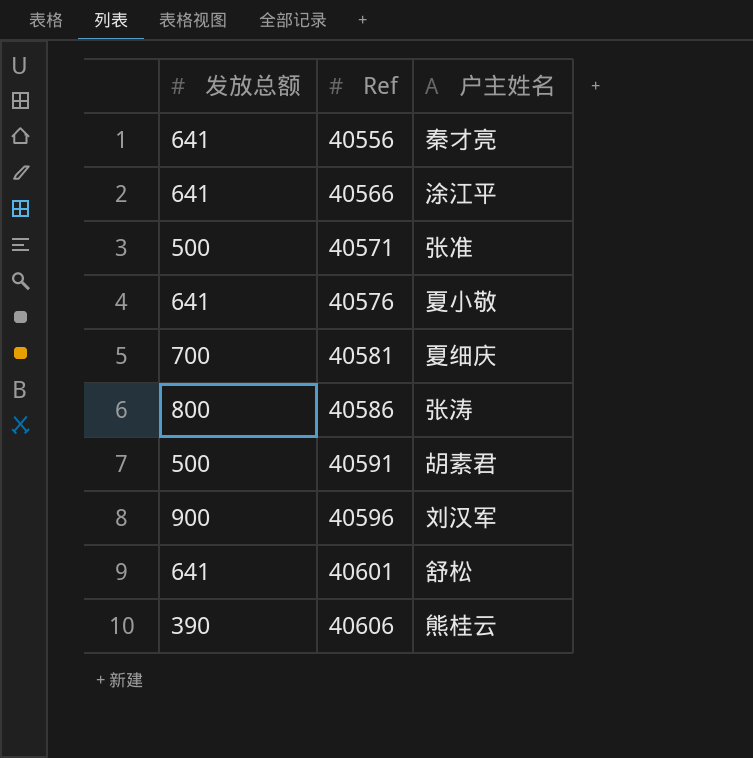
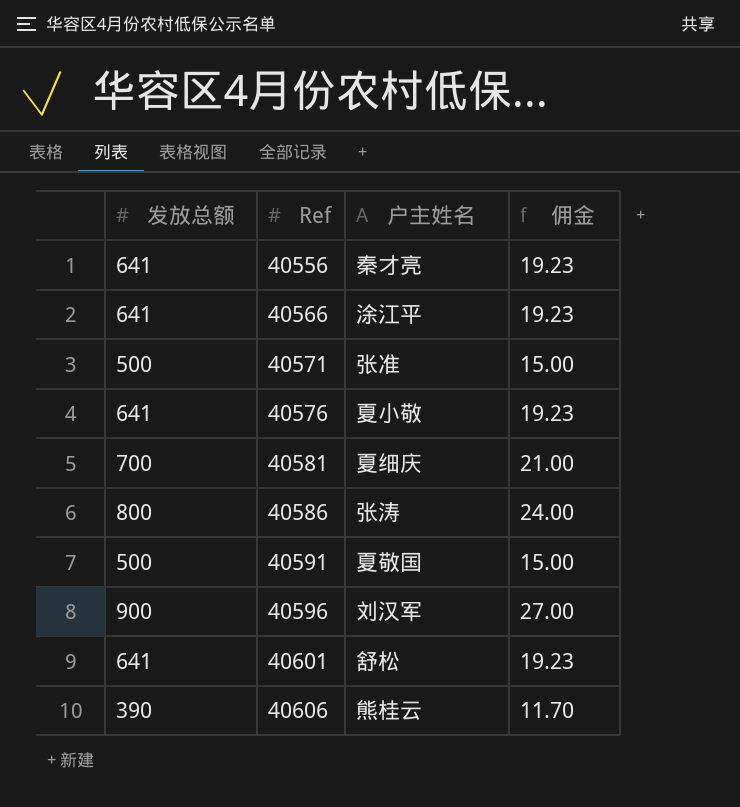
column 佣金 | formula: none -> [发放总额] * 0.03
40591 | 户主姓名: 胡素君 -> 夏敬国

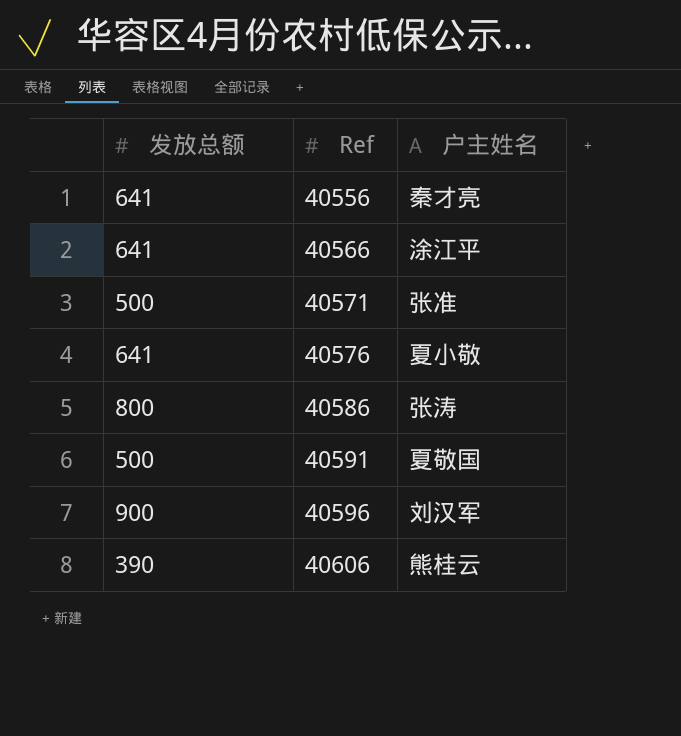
column 佣金 | formula: [发放总额] * 0.03 -> none
row 40581: 700 | 夏细庆 | 21.00 -> none
row 40601: 641 | 舒松 | 19.23 -> none

